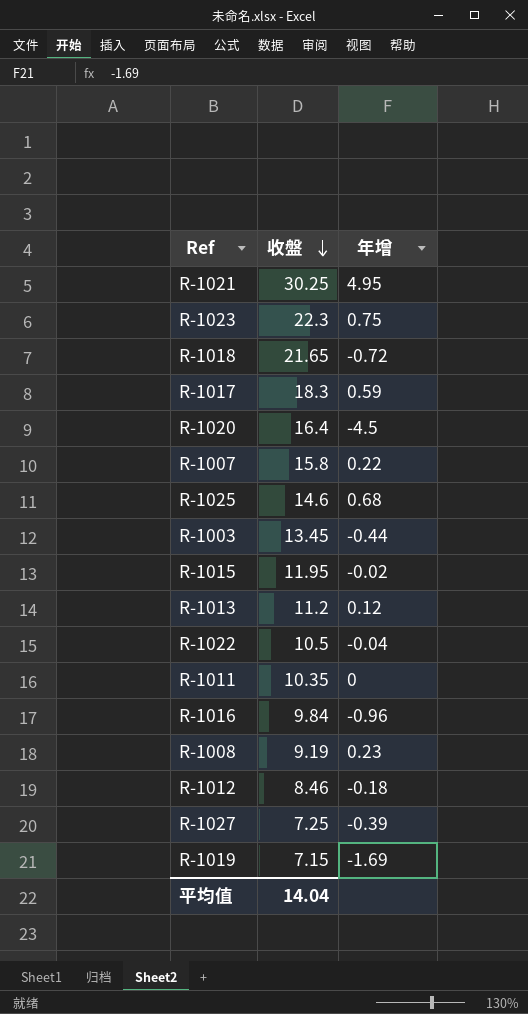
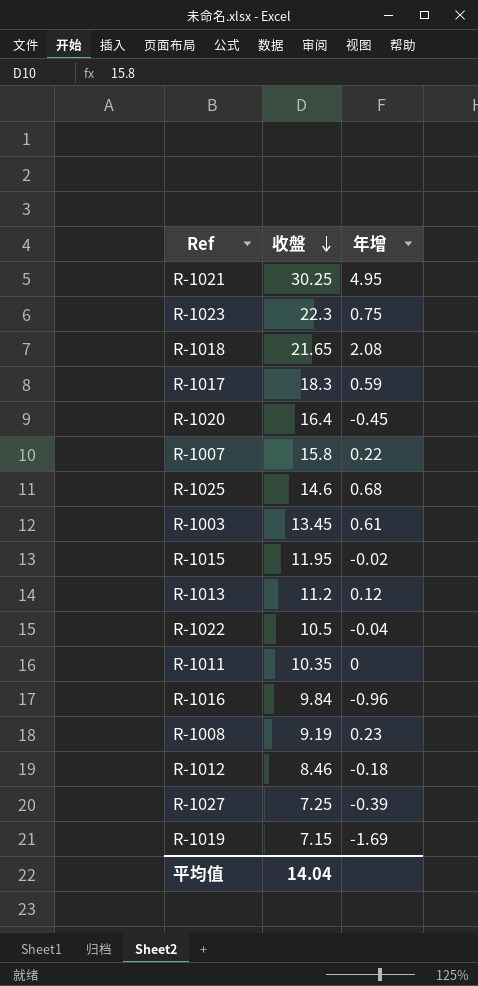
R-1018 | 年增: -0.72 -> 2.08
R-1020 | 年增: -4.5 -> -0.45
R-1003 | 年增: -0.44 -> 0.61

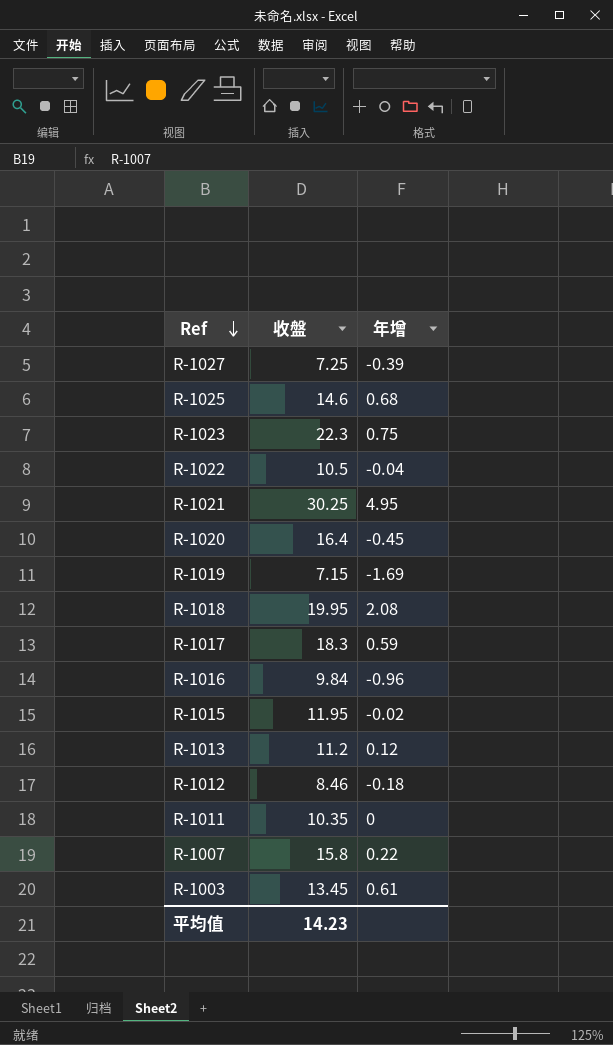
row order: 收盤 descending -> Ref descending
row R-1008: 9.19 | 0.23 -> none
R-1018 | 收盤: 21.65 -> 19.95
平均值 | 收盤: 14.04 -> 14.23

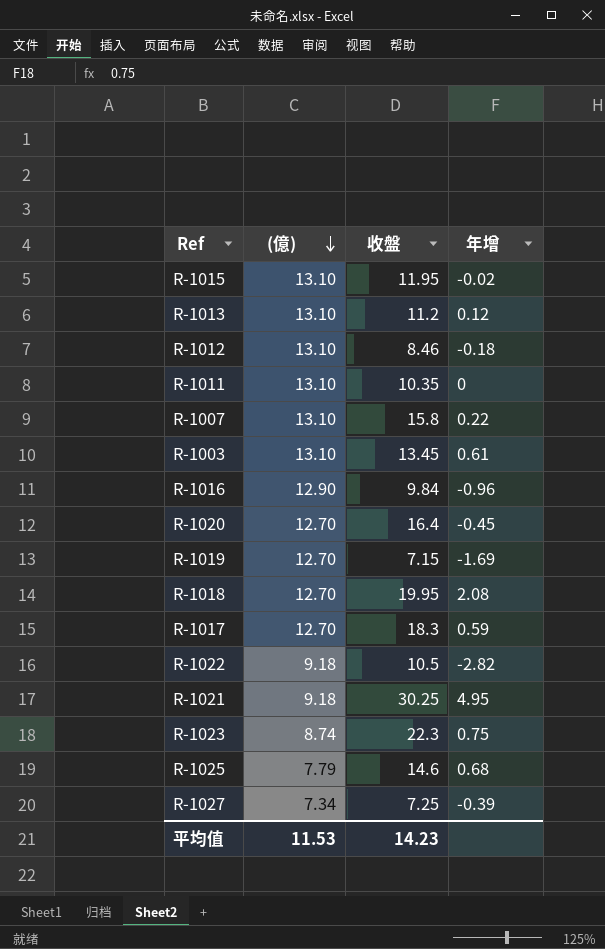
row order: Ref descending -> (億) descending
column (億) | position: none -> 2
R-1022 | 年增: -0.04 -> -2.82

